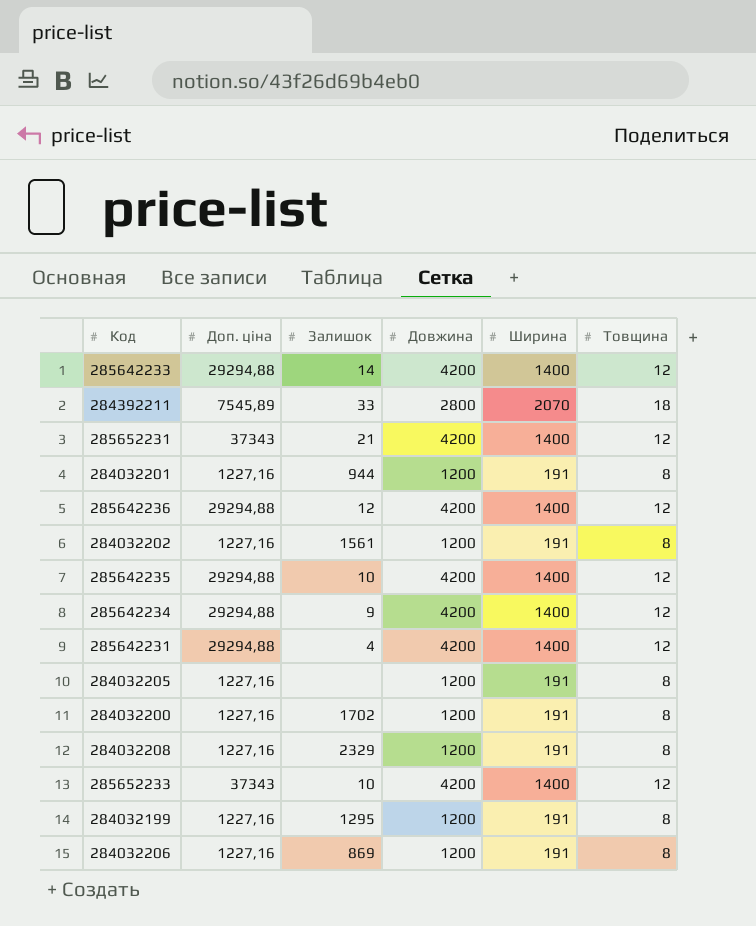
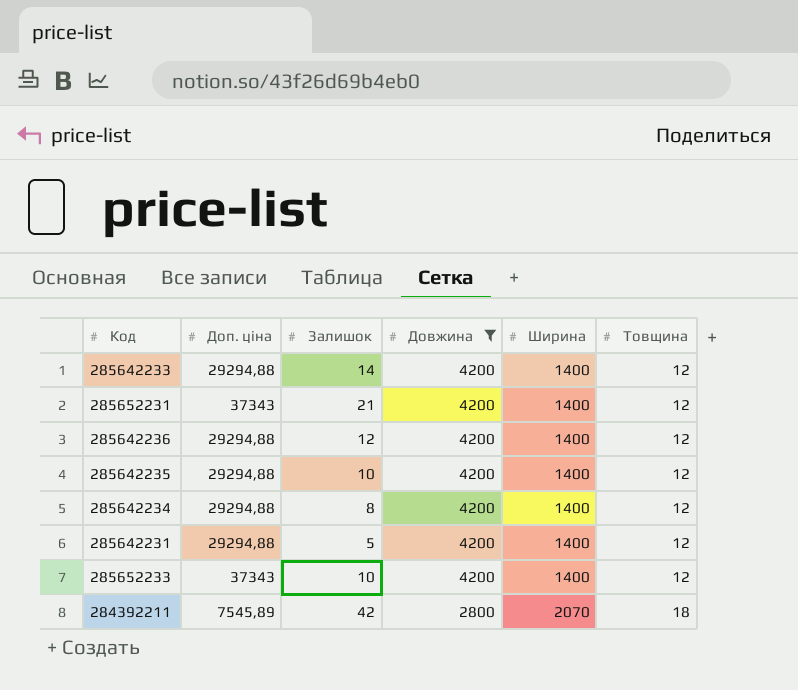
filter: none -> Довжина != 1200
row order: none -> Довжина descending
285642234 | Залишок: 9 -> 8
285642231 | Залишок: 4 -> 5
284392211 | Залишок: 33 -> 42

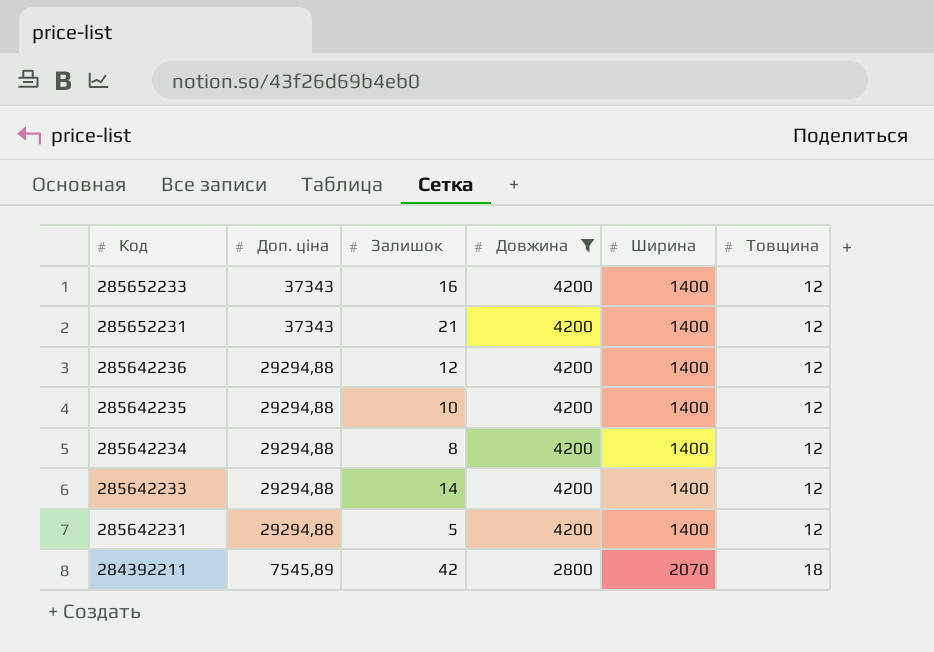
row order: Довжина descending -> Код descending
285652233 | Залишок: 10 -> 16

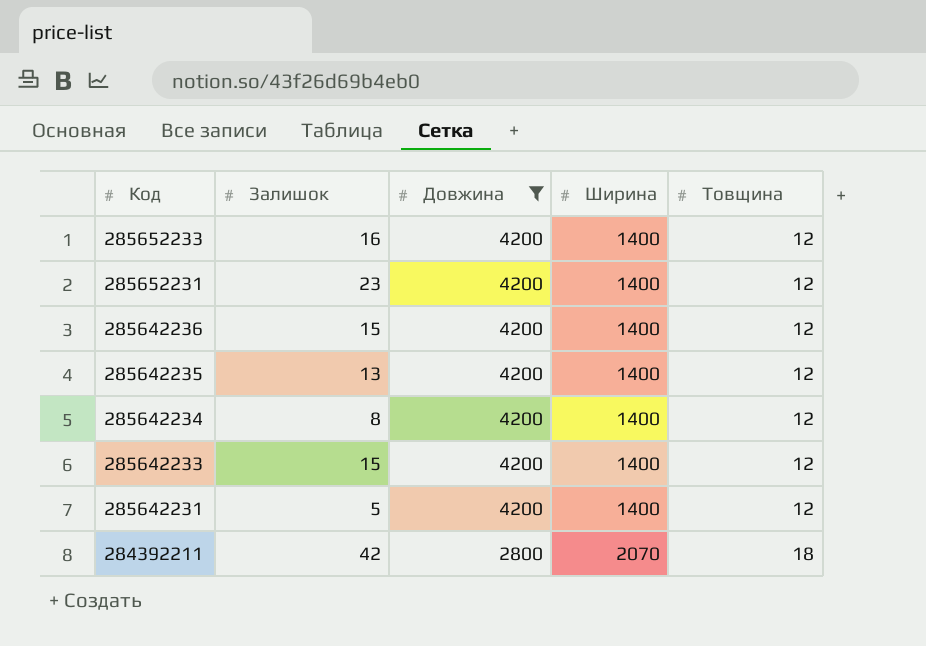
column Доп. ціна | position: 2 -> none
285652231 | Залишок: 21 -> 23
285642236 | Залишок: 12 -> 15
285642235 | Залишок: 10 -> 13
285642233 | Залишок: 14 -> 15

